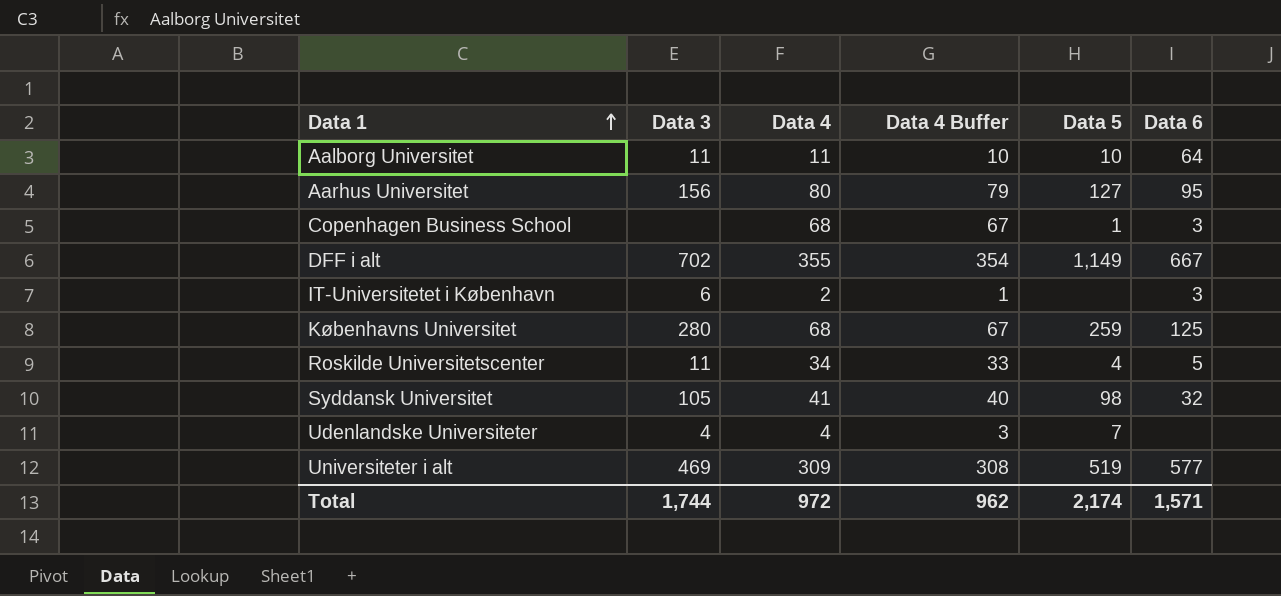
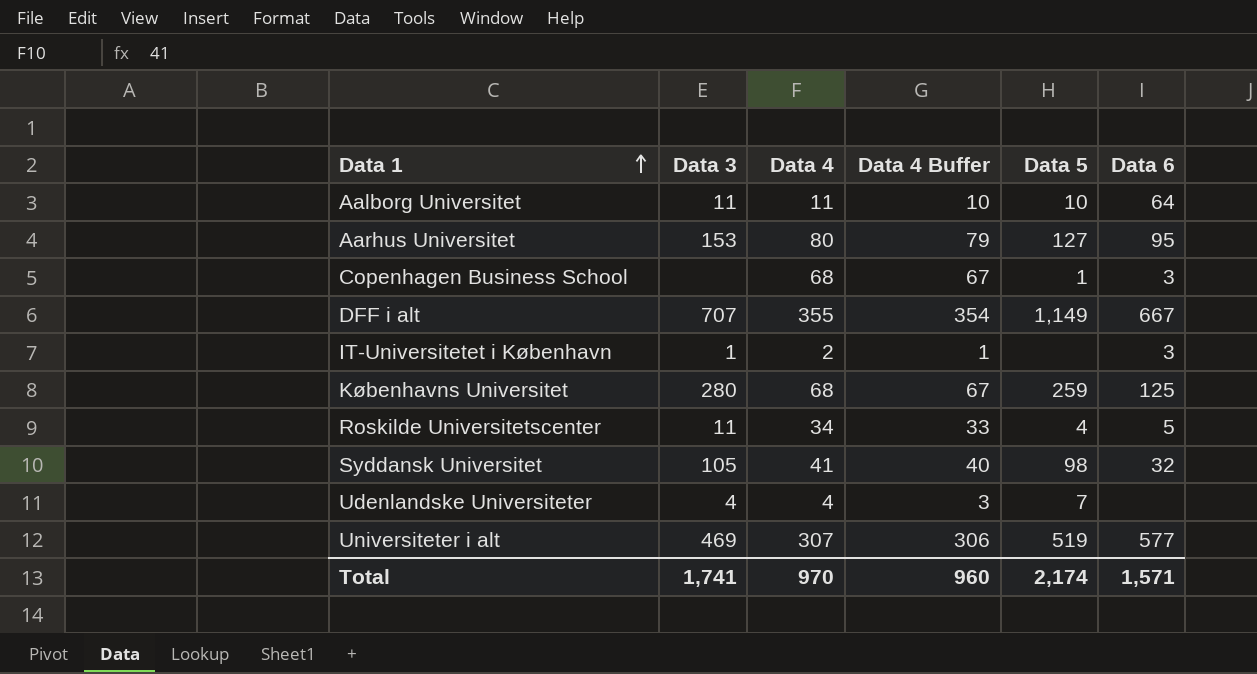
Aarhus Universitet | Data 3: 156 -> 153
DFF i alt | Data 3: 702 -> 707
IT-Universitetet i København | Data 3: 6 -> 1
Universiteter i alt | Data 4: 309 -> 307
Universiteter i alt | Data 4 Buffer: 308 -> 306
Total | Data 3: 1,744 -> 1,741
Total | Data 4: 972 -> 970
Total | Data 4 Buffer: 962 -> 960

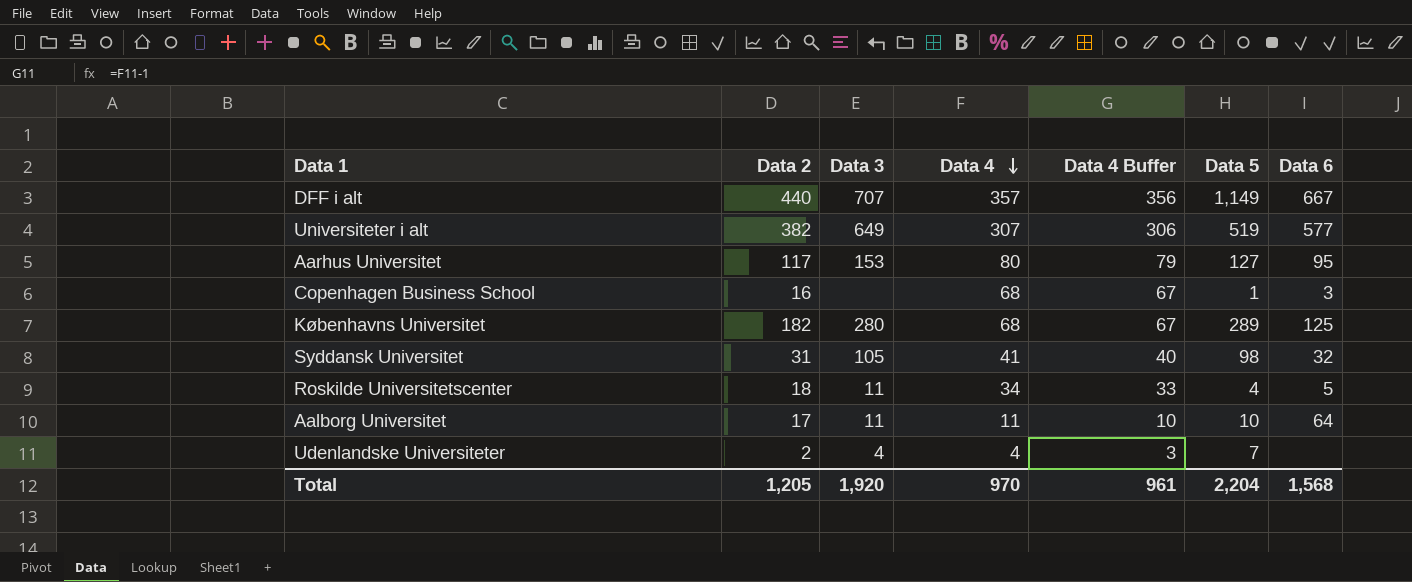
row order: Data 1 ascending -> Data 4 descending
column Data 2 | position: none -> 2
row IT-Universitetet i København: 1 | 2 | 1 | none | 3 -> none
DFF i alt | Data 4: 355 -> 357
DFF i alt | Data 4 Buffer: 354 -> 356
Universiteter i alt | Data 3: 469 -> 649
Københavns Universitet | Data 5: 259 -> 289
Total | Data 3: 1,741 -> 1,920
Total | Data 4 Buffer: 960 -> 961
Total | Data 5: 2,174 -> 2,204
Total | Data 6: 1,571 -> 1,568

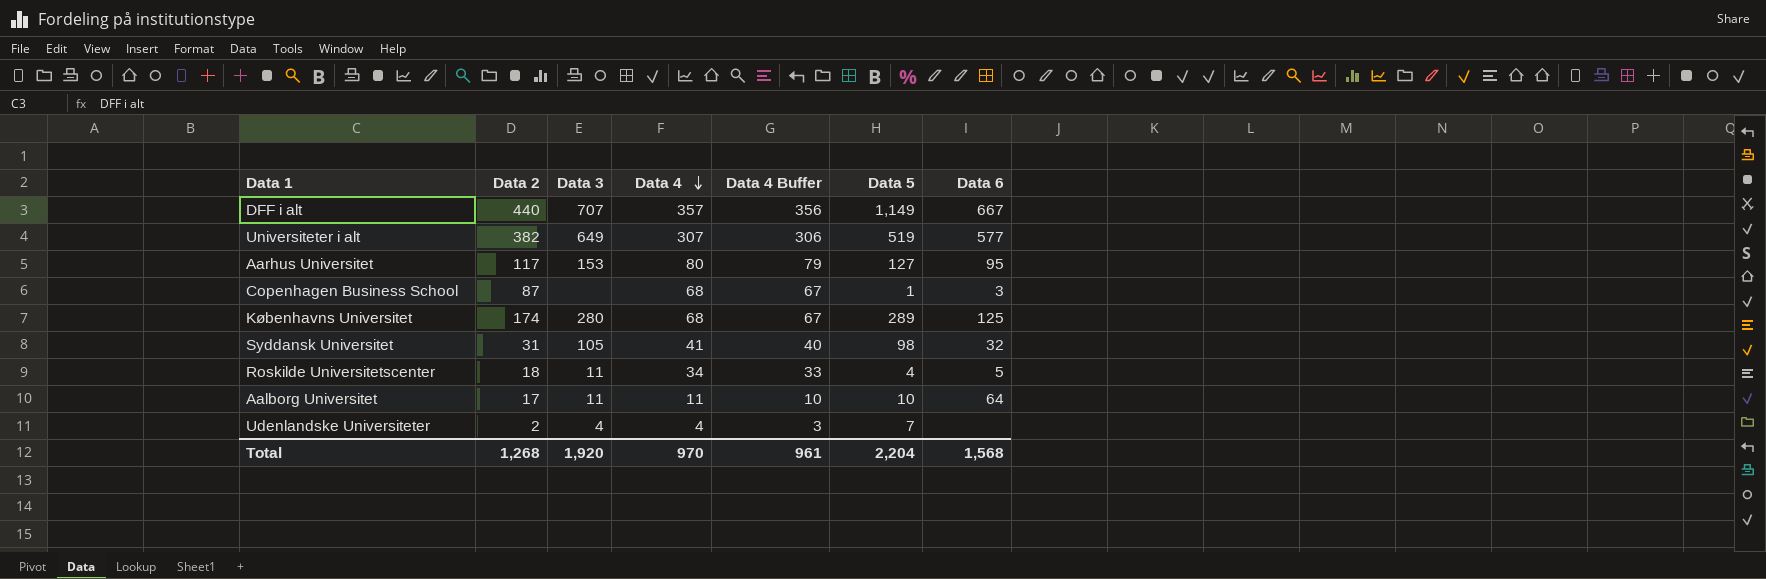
Copenhagen Business School | Data 2: 16 -> 87
Københavns Universitet | Data 2: 182 -> 174
Total | Data 2: 1,205 -> 1,268

